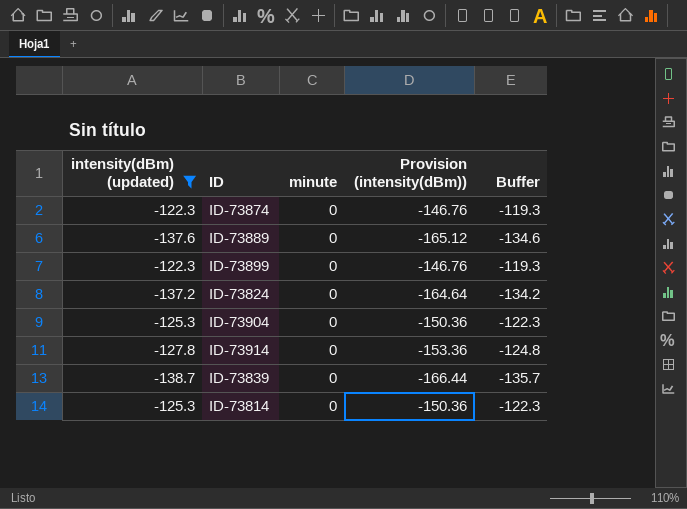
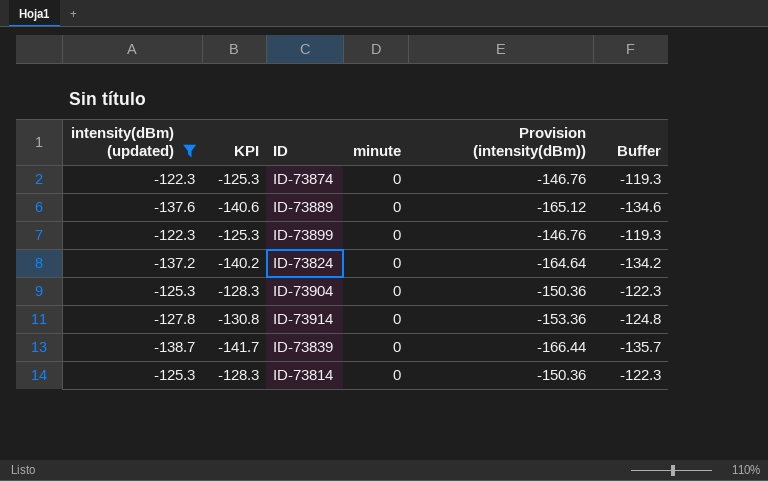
column KPI | formula: none -> [intensity(dBm) (updated)] - 3

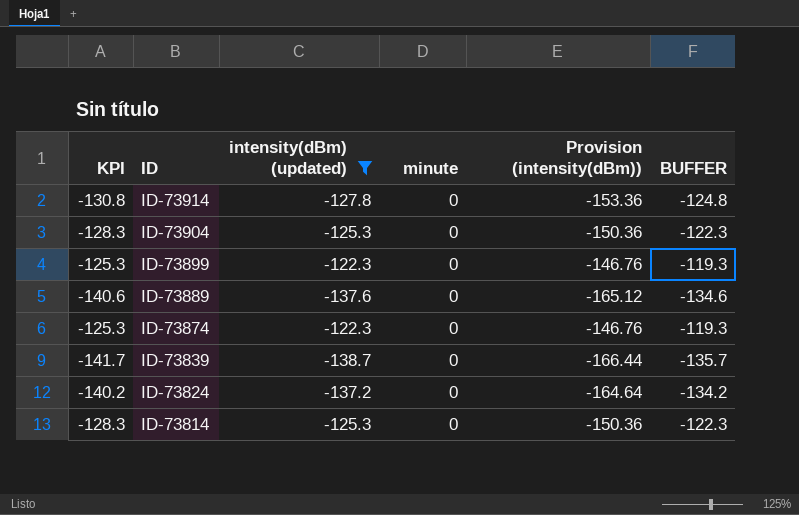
row order: none -> ID descending
column intensity(dBm) (updated) | position: 1 -> 3
column name: Buffer -> BUFFER

